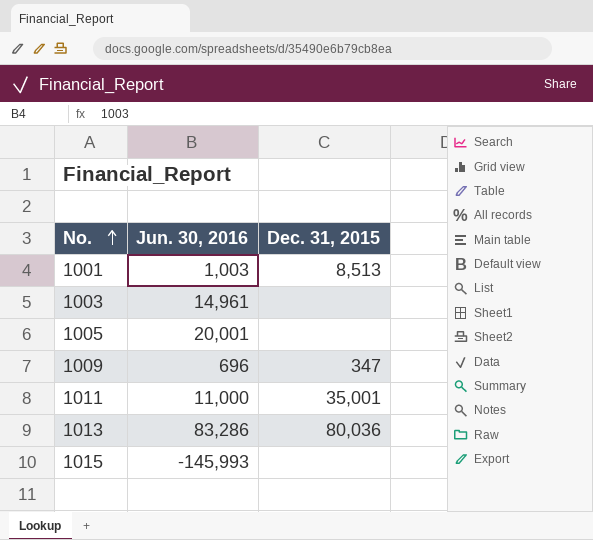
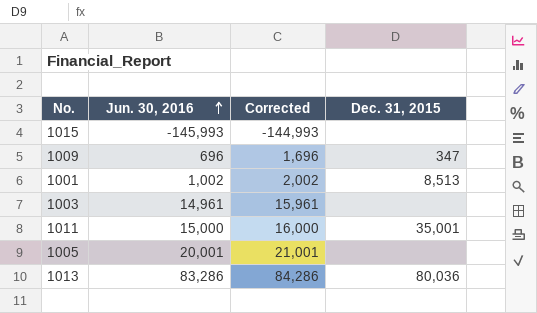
row order: No. ascending -> Jun. 30, 2016 ascending
column Corrected | formula: none -> [Jun. 30, 2016] + 1000
1001 | Jun. 30, 2016: 1,003 -> 1,002
1011 | Jun. 30, 2016: 11,000 -> 15,000

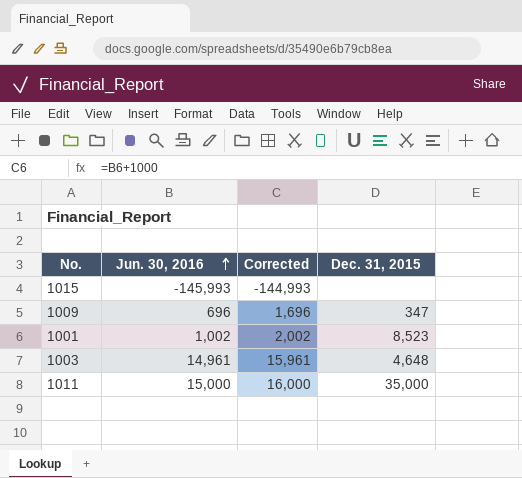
row 1005: 20,001 | 21,001 | none -> none
row 1013: 83,286 | 84,286 | 80,036 -> none
1001 | Dec. 31, 2015: 8,513 -> 8,523
1003 | Dec. 31, 2015: none -> 4,648
1011 | Dec. 31, 2015: 35,001 -> 35,000

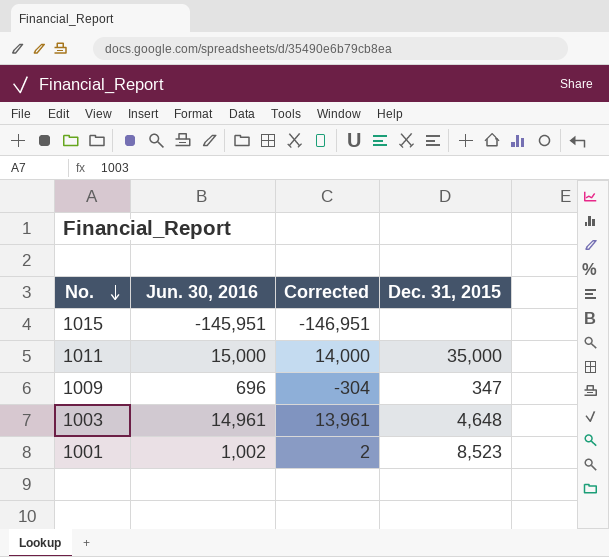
row order: Jun. 30, 2016 ascending -> No. descending
column Corrected | formula: [Jun. 30, 2016] + 1000 -> [Jun. 30, 2016] - 1000
1015 | Jun. 30, 2016: -145,993 -> -145,951

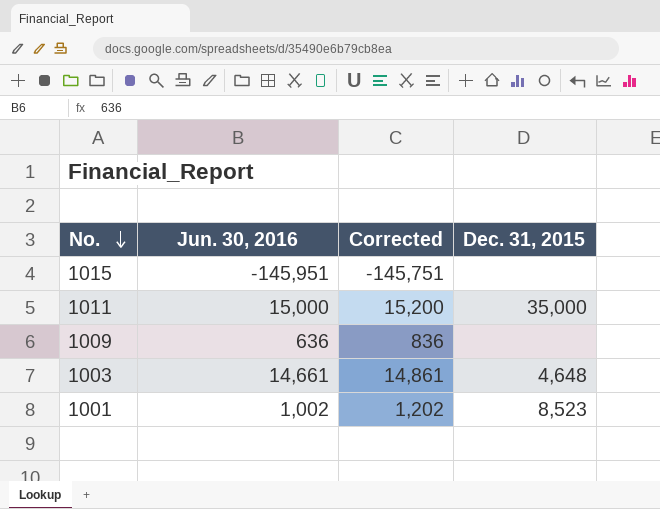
column Corrected | formula: [Jun. 30, 2016] - 1000 -> [Jun. 30, 2016] + 200
1009 | Jun. 30, 2016: 696 -> 636
1009 | Dec. 31, 2015: 347 -> none
1003 | Jun. 30, 2016: 14,961 -> 14,661

